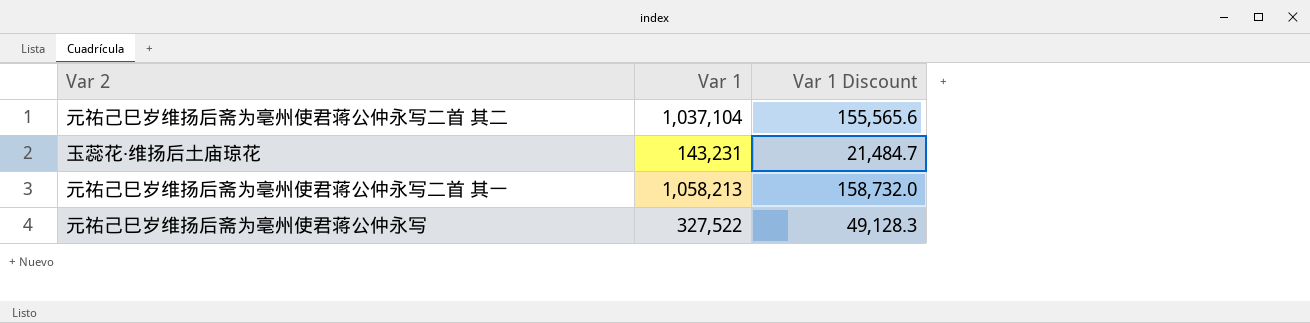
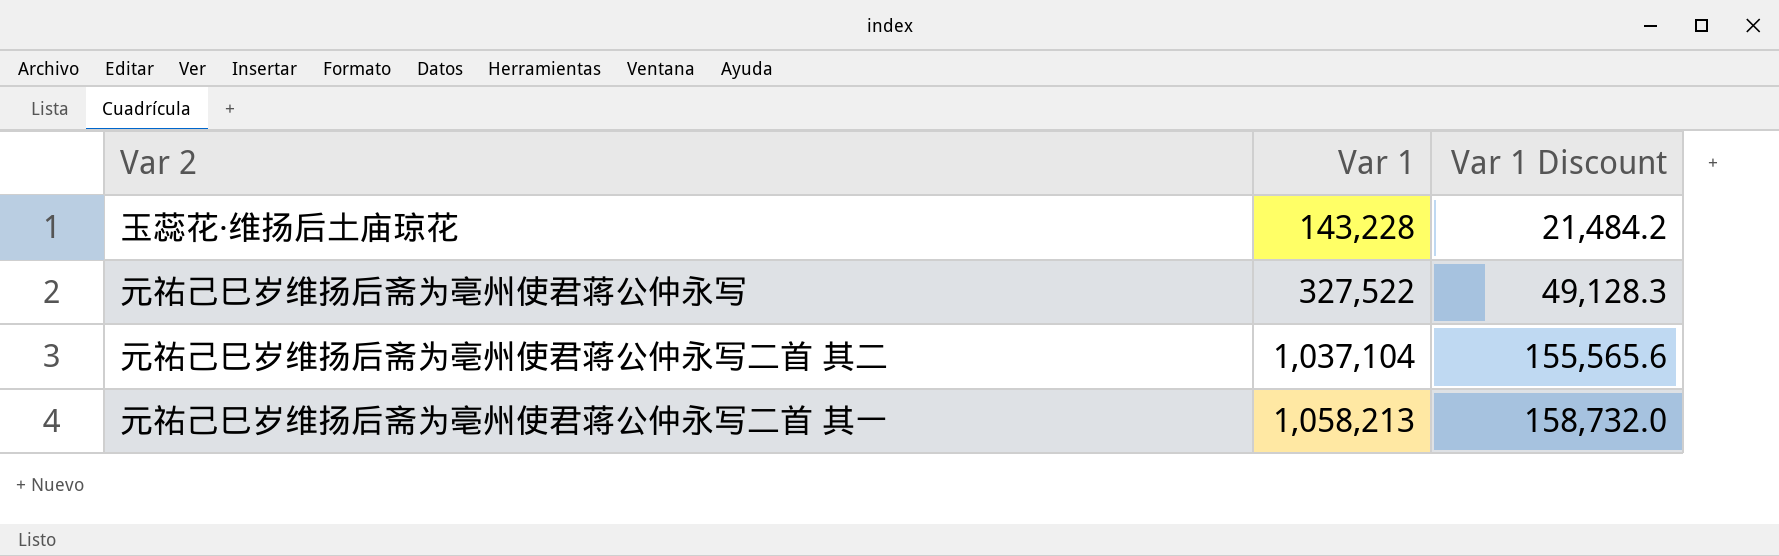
row order: none -> Var 1 ascending
玉蕊花·维扬后土庙琼花 | Var 1: 143,231 -> 143,228
玉蕊花·维扬后土庙琼花 | Var 1 Discount: 21,484.7 -> 21,484.2

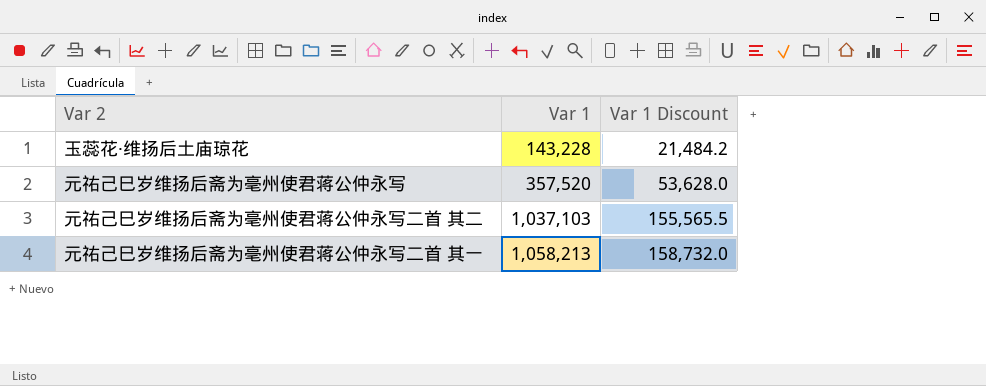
元祐己巳岁维扬后斋为亳州使君蒋公仲永写 | Var 1: 327,522 -> 357,520
元祐己巳岁维扬后斋为亳州使君蒋公仲永写 | Var 1 Discount: 49,128.3 -> 53,628.0
元祐己巳岁维扬后斋为亳州使君蒋公仲永写二首 其二 | Var 1: 1,037,104 -> 1,037,103
元祐己巳岁维扬后斋为亳州使君蒋公仲永写二首 其二 | Var 1 Discount: 155,565.6 -> 155,565.5

